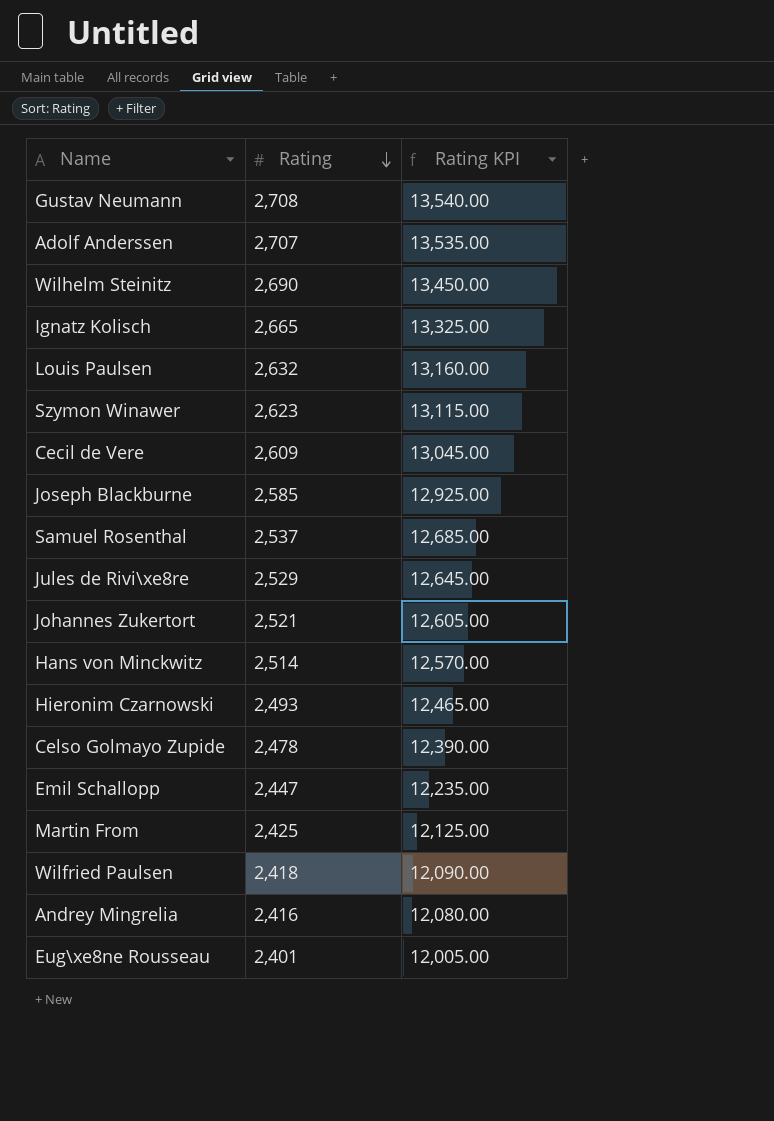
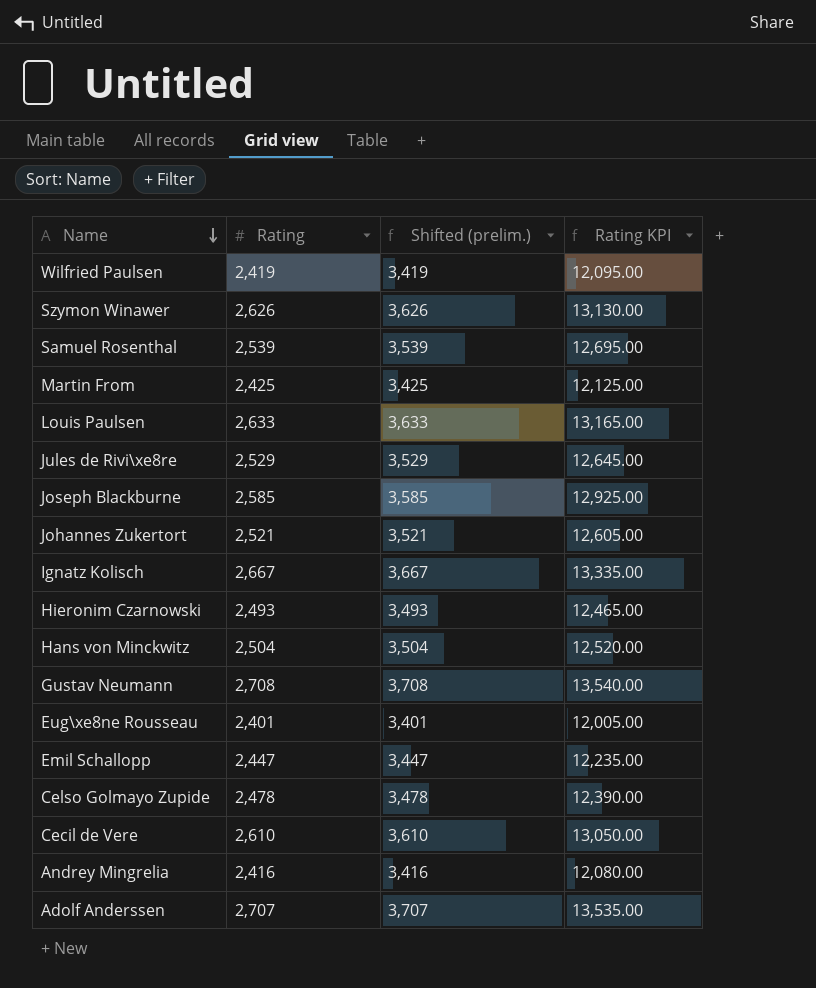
row order: Rating descending -> Name descending
column Shifted (prelim.) | formula: none -> [Rating] + 1000
row Wilhelm Steinitz: 2,690 | 13,450.00 -> none
Wilfried Paulsen | Rating: 2,418 -> 2,419
Wilfried Paulsen | Rating KPI: 12,090.00 -> 12,095.00
Szymon Winawer | Rating: 2,623 -> 2,626
Szymon Winawer | Rating KPI: 13,115.00 -> 13,130.00
Samuel Rosenthal | Rating: 2,537 -> 2,539
Samuel Rosenthal | Rating KPI: 12,685.00 -> 12,695.00
Louis Paulsen | Rating: 2,632 -> 2,633
Louis Paulsen | Rating KPI: 13,160.00 -> 13,165.00
Ignatz Kolisch | Rating: 2,665 -> 2,667
Ignatz Kolisch | Rating KPI: 13,325.00 -> 13,335.00
Hans von Minckwitz | Rating: 2,514 -> 2,504
Hans von Minckwitz | Rating KPI: 12,570.00 -> 12,520.00
Cecil de Vere | Rating: 2,609 -> 2,610
Cecil de Vere | Rating KPI: 13,045.00 -> 13,050.00

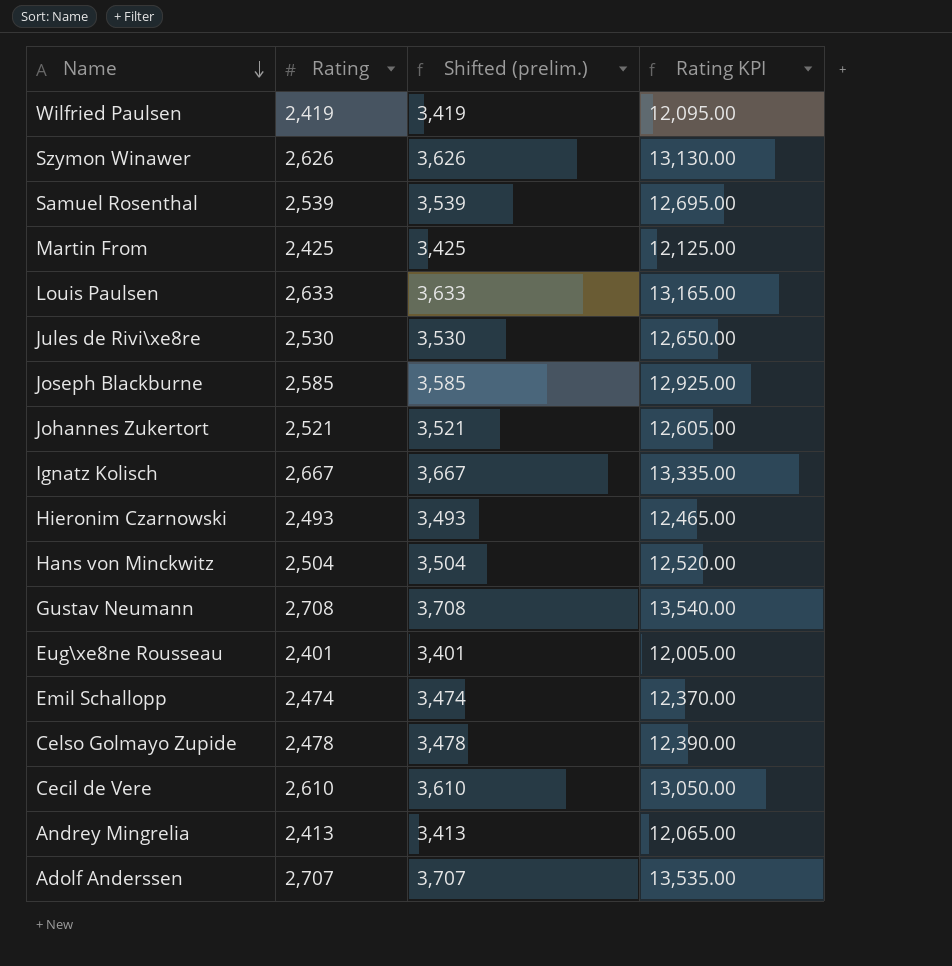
Jules de Rivi\xe8re | Rating: 2,529 -> 2,530
Jules de Rivi\xe8re | Shifted (prelim.): 3,529 -> 3,530
Jules de Rivi\xe8re | Rating KPI: 12,645.00 -> 12,650.00
Emil Schallopp | Rating: 2,447 -> 2,474
Emil Schallopp | Shifted (prelim.): 3,447 -> 3,474
Emil Schallopp | Rating KPI: 12,235.00 -> 12,370.00
Andrey Mingrelia | Rating: 2,416 -> 2,413
Andrey Mingrelia | Shifted (prelim.): 3,416 -> 3,413
Andrey Mingrelia | Rating KPI: 12,080.00 -> 12,065.00

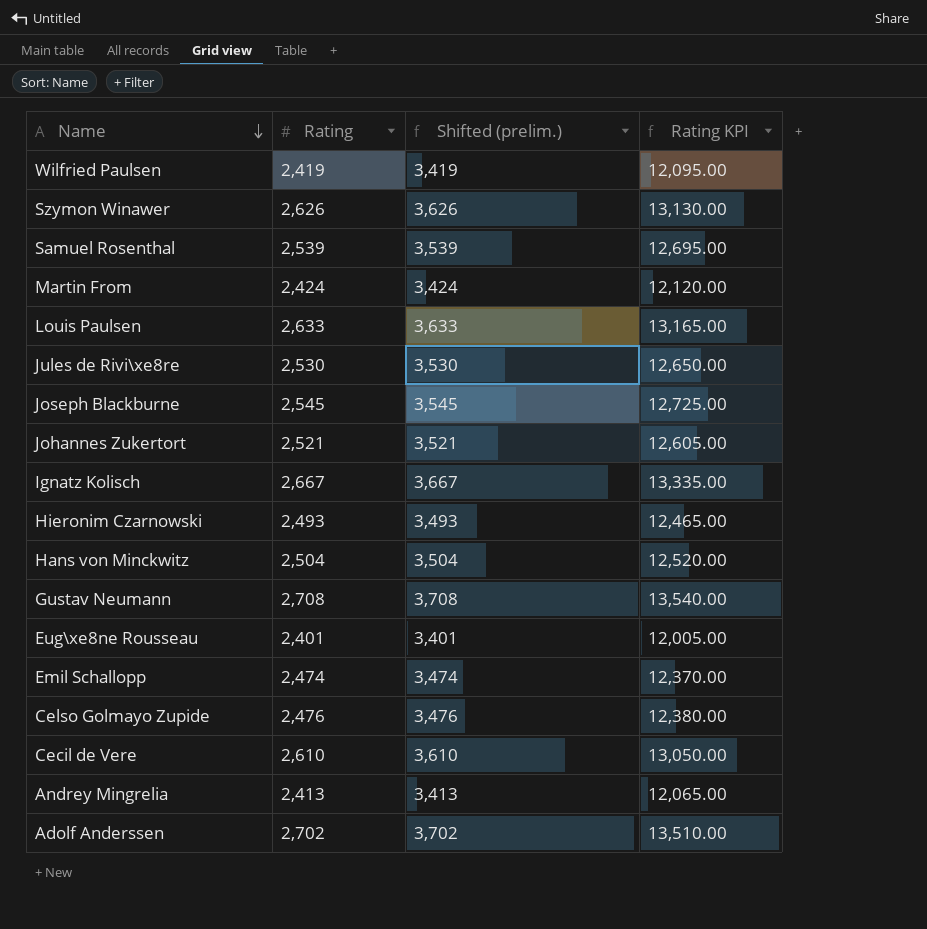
Martin From | Rating: 2,425 -> 2,424
Martin From | Shifted (prelim.): 3,425 -> 3,424
Martin From | Rating KPI: 12,125.00 -> 12,120.00
Joseph Blackburne | Rating: 2,585 -> 2,545
Joseph Blackburne | Shifted (prelim.): 3,585 -> 3,545
Joseph Blackburne | Rating KPI: 12,925.00 -> 12,725.00
Celso Golmayo Zupide | Rating: 2,478 -> 2,476
Celso Golmayo Zupide | Shifted (prelim.): 3,478 -> 3,476
Celso Golmayo Zupide | Rating KPI: 12,390.00 -> 12,380.00
Adolf Anderssen | Rating: 2,707 -> 2,702
Adolf Anderssen | Shifted (prelim.): 3,707 -> 3,702
Adolf Anderssen | Rating KPI: 13,535.00 -> 13,510.00

